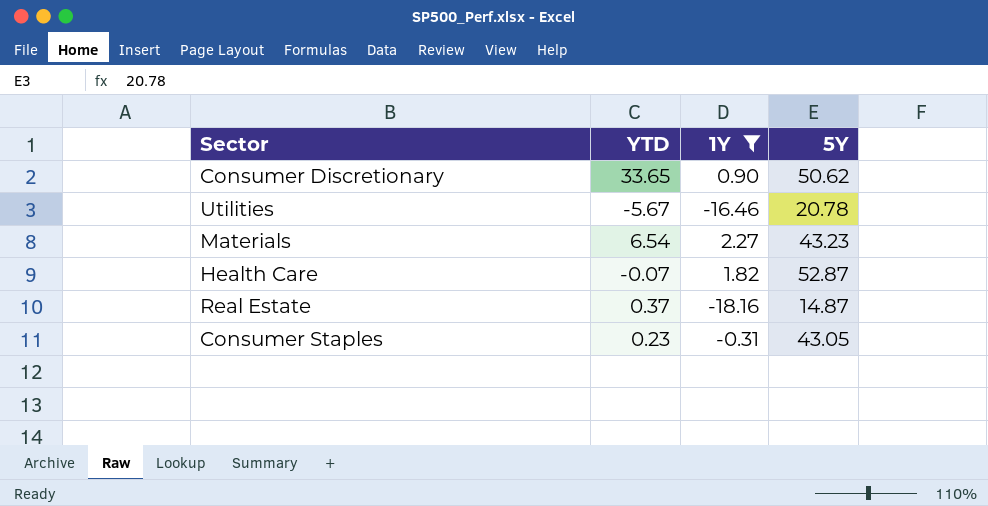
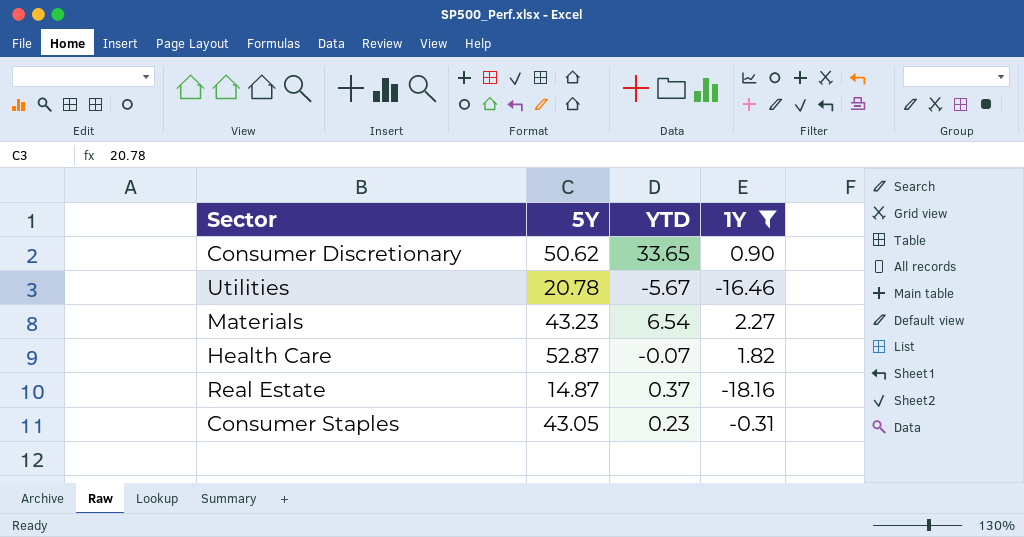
column 5Y | position: 4 -> 2

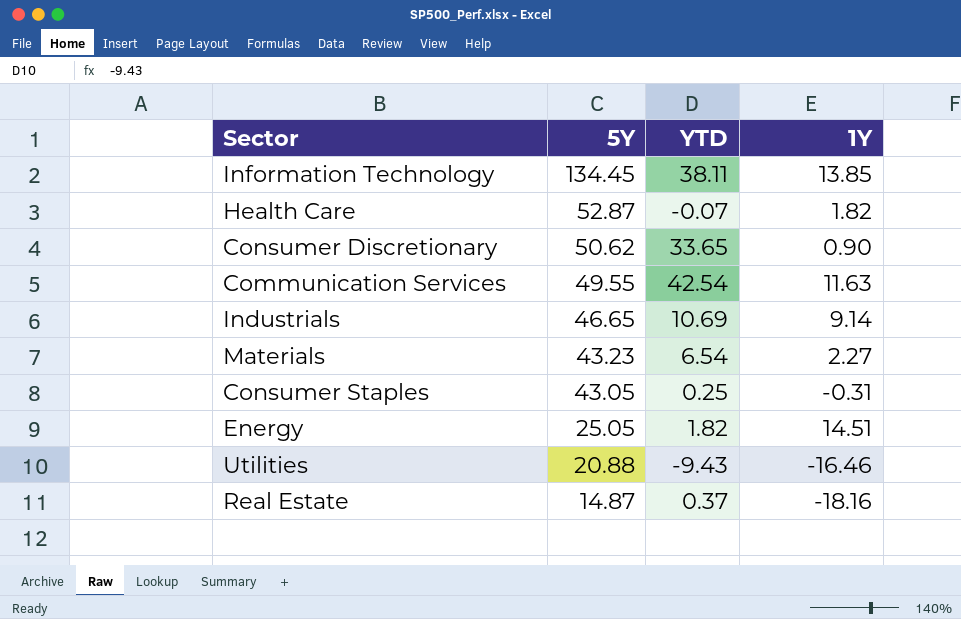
filter: 1Y <= 2.27 -> none
row order: none -> 5Y descending
Consumer Staples | YTD: 0.23 -> 0.25
Utilities | 5Y: 20.78 -> 20.88
Utilities | YTD: -5.67 -> -9.43

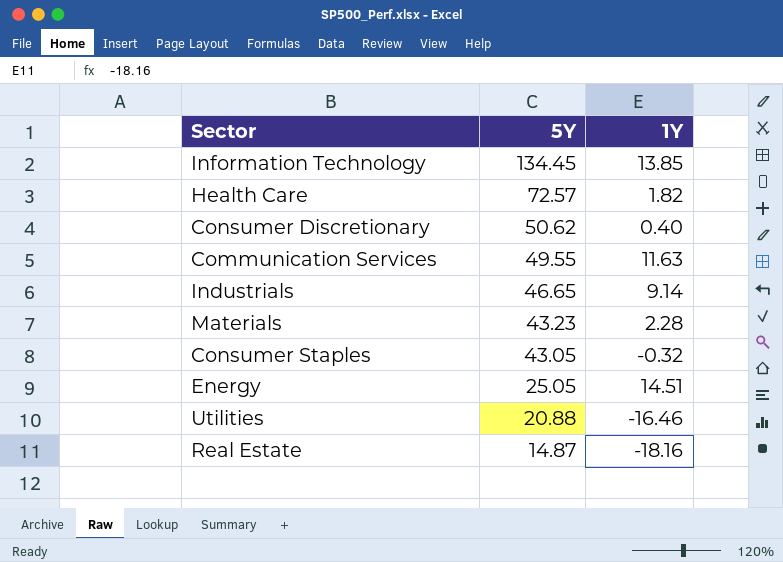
column YTD | position: 3 -> none
Health Care | 5Y: 52.87 -> 72.57
Consumer Discretionary | 1Y: 0.90 -> 0.40
Materials | 1Y: 2.27 -> 2.28
Consumer Staples | 1Y: -0.31 -> -0.32

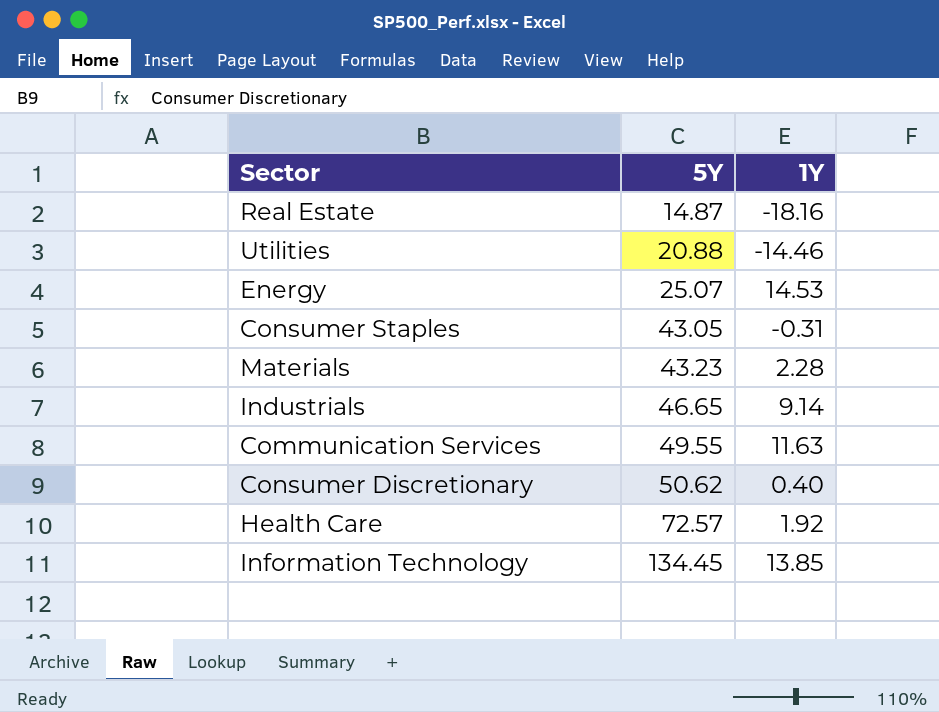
row order: 5Y descending -> 5Y ascending
Utilities | 1Y: -16.46 -> -14.46
Energy | 5Y: 25.05 -> 25.07
Energy | 1Y: 14.51 -> 14.53
Consumer Staples | 1Y: -0.32 -> -0.31
Health Care | 1Y: 1.82 -> 1.92

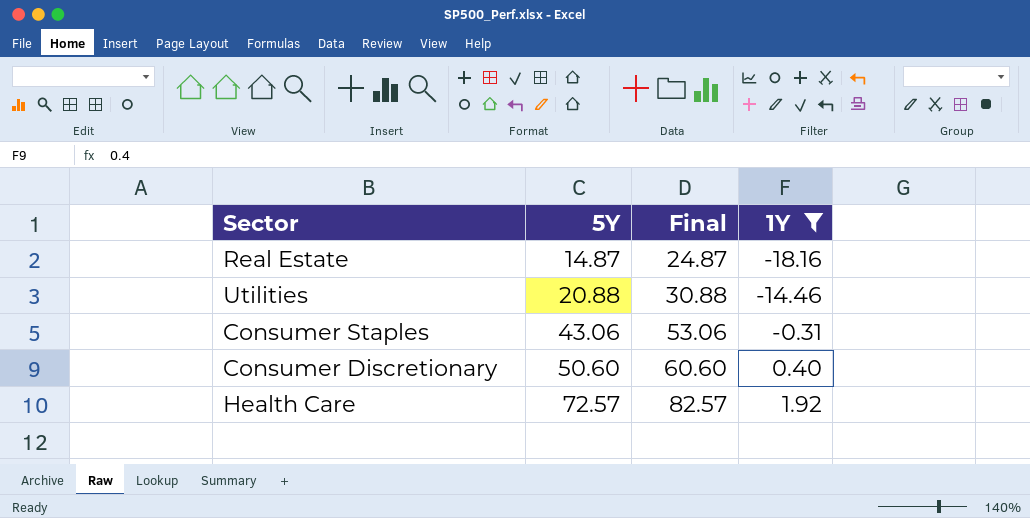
filter: none -> 1Y <= 1.92
column Final | formula: none -> [5Y] + 10
Consumer Staples | 5Y: 43.05 -> 43.06
Consumer Discretionary | 5Y: 50.62 -> 50.60

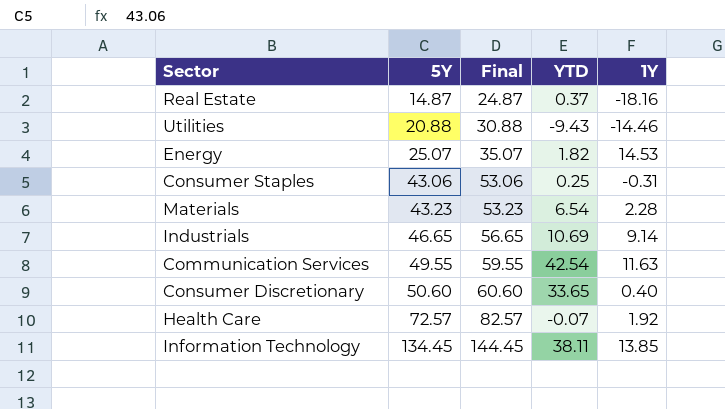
filter: 1Y <= 1.92 -> none
column YTD | position: none -> 4

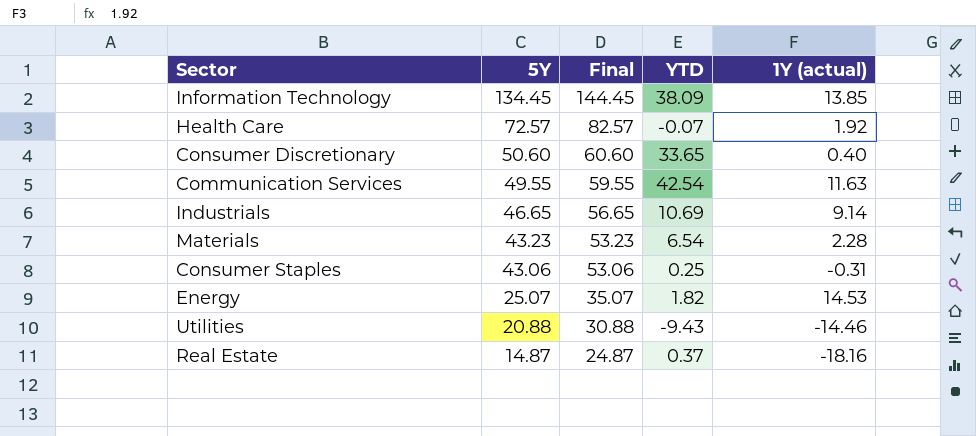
row order: 5Y ascending -> 5Y descending
column name: 1Y -> 1Y (actual)
Information Technology | YTD: 38.11 -> 38.09

